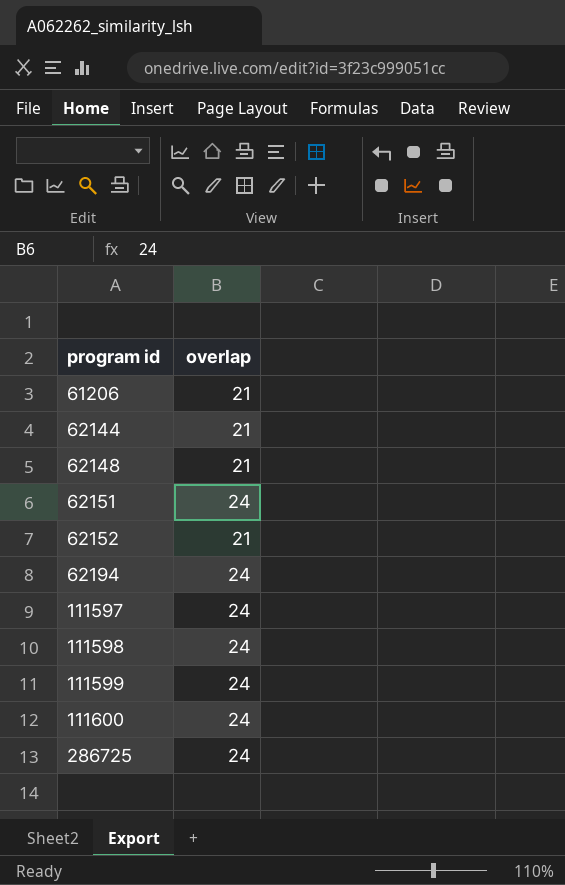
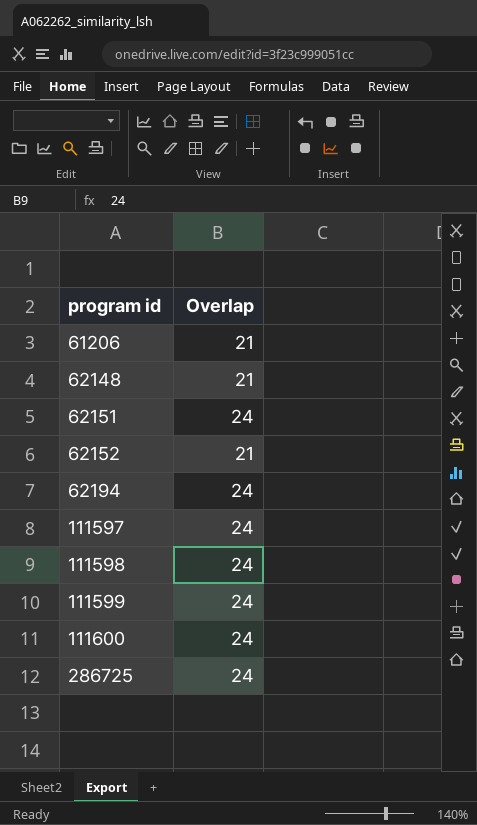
column name: overlap -> Overlap
row 62144: 21 -> none

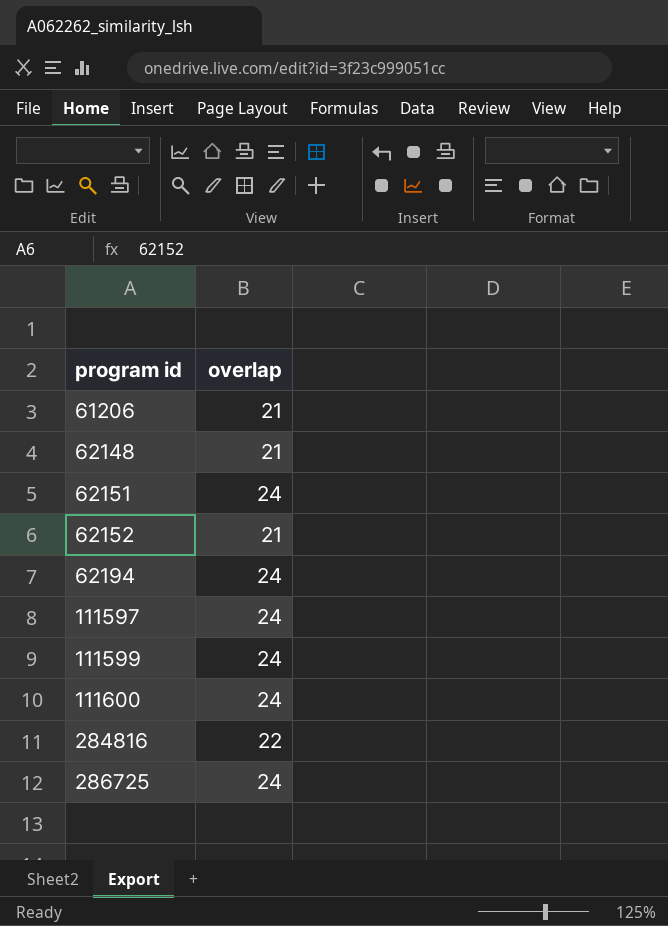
column name: Overlap -> overlap
row 111598: 24 -> none
row 284816: none -> 22

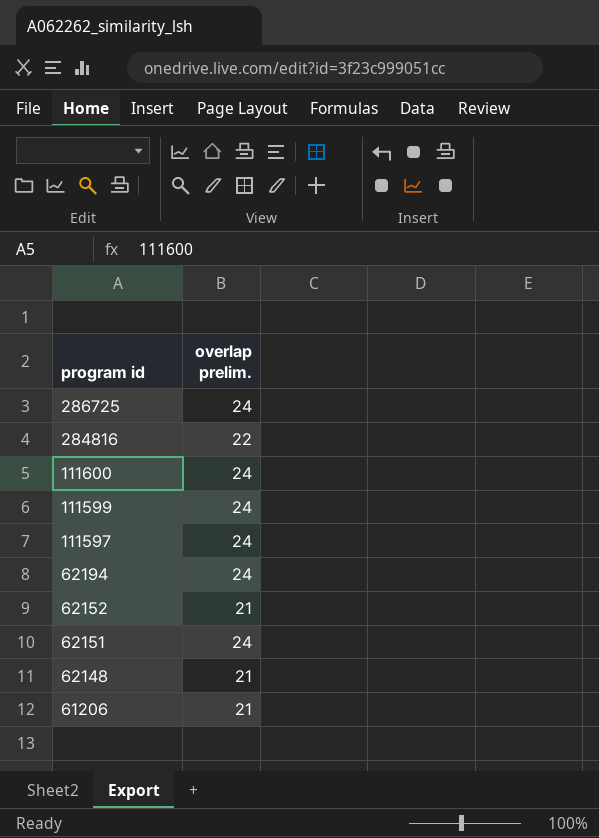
row order: program id ascending -> program id descending
column name: overlap -> overlap prelim.

